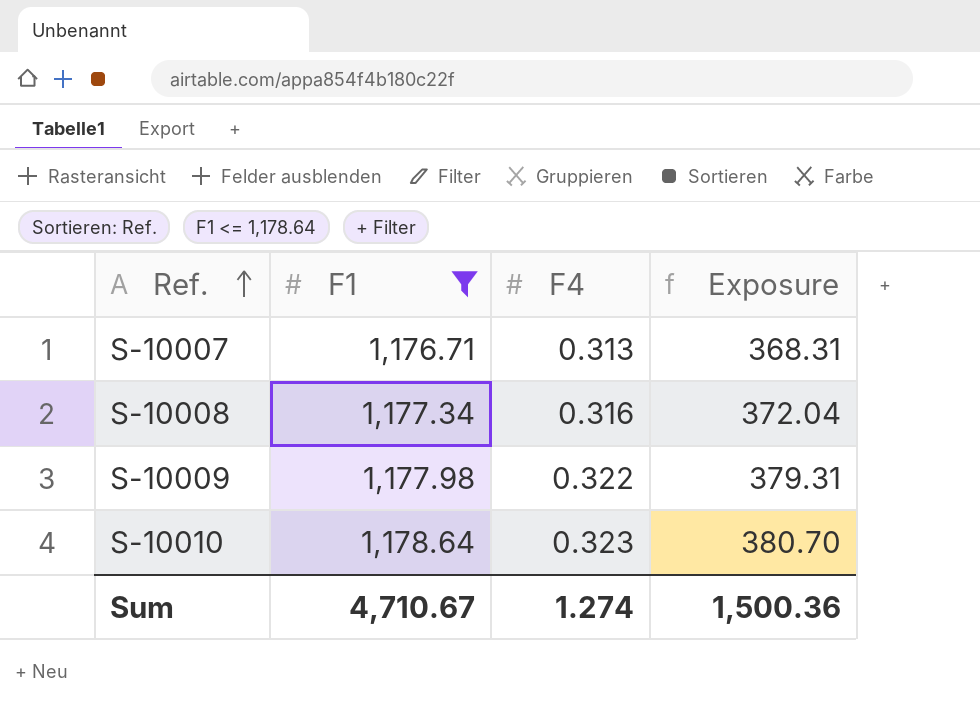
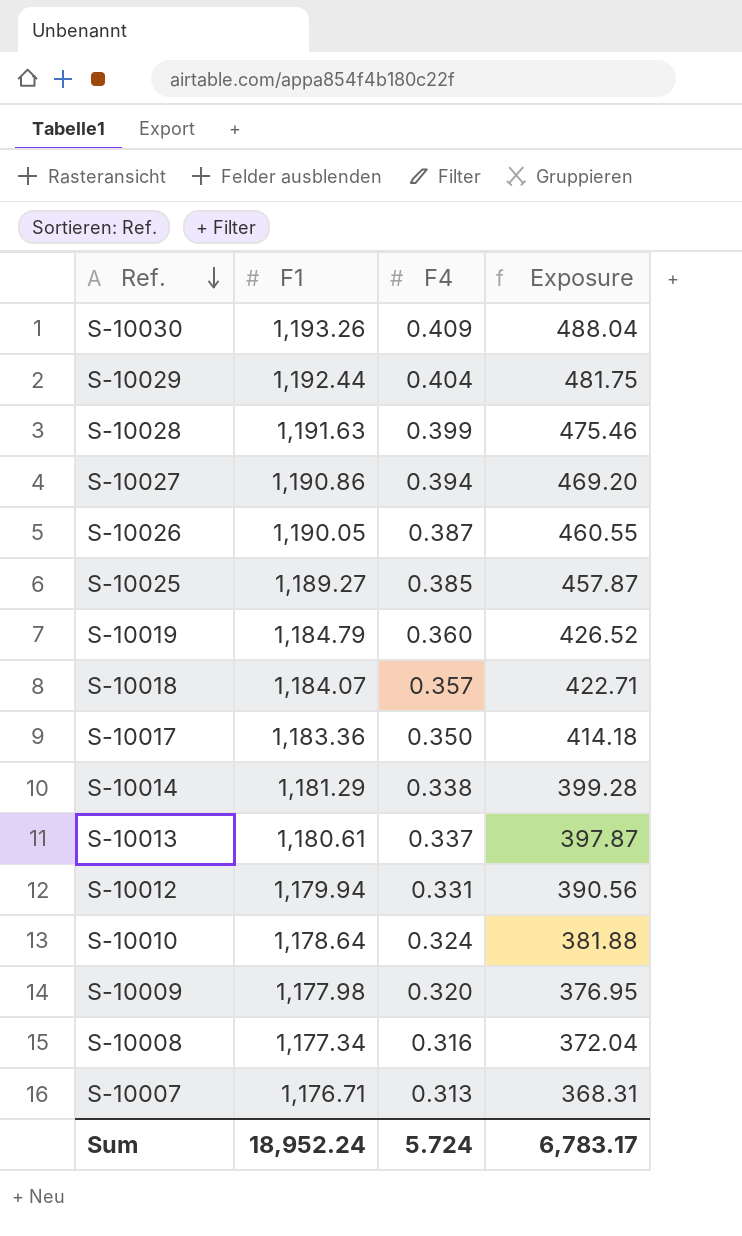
filter: F1 <= 1,178.64 -> none
row order: Ref. ascending -> Ref. descending
S-10010 | F4: 0.323 -> 0.324
S-10010 | Exposure: 380.70 -> 381.88
S-10009 | F4: 0.322 -> 0.320
S-10009 | Exposure: 379.31 -> 376.95
Sum | F1: 4,710.67 -> 18,952.24
Sum | F4: 1.274 -> 5.724
Sum | Exposure: 1,500.36 -> 6,783.17

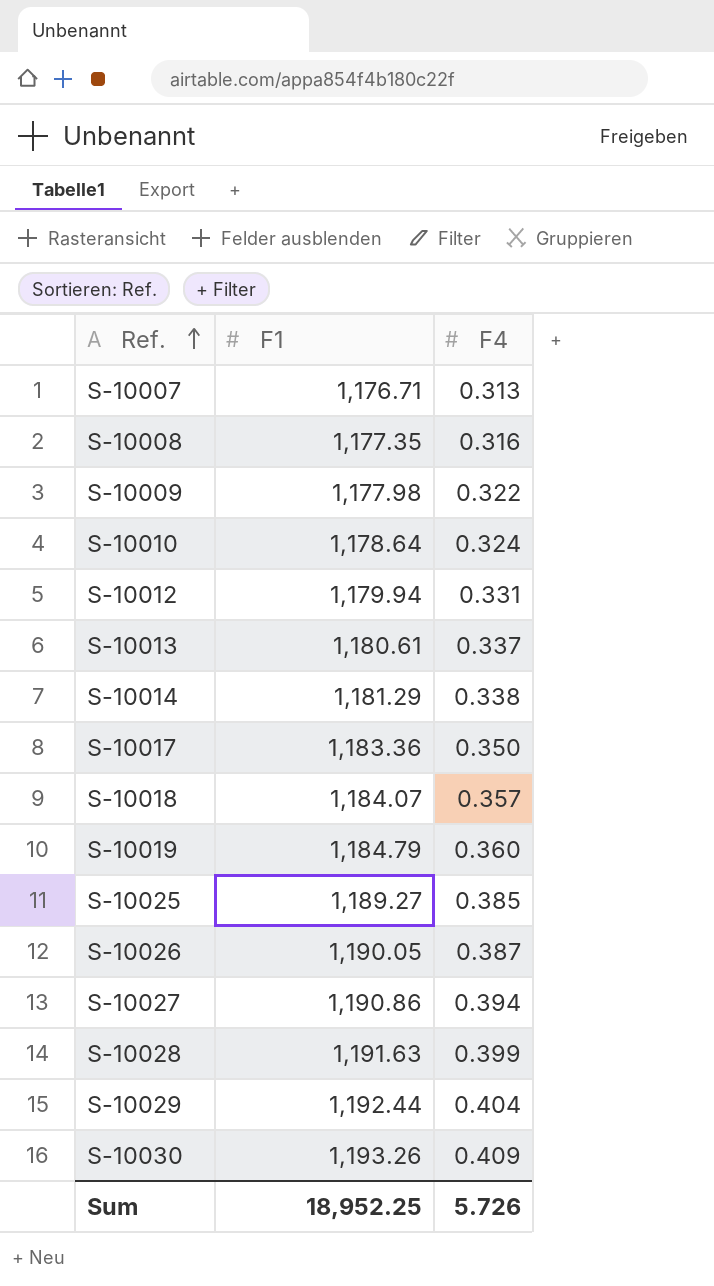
row order: Ref. descending -> Ref. ascending
column Exposure | formula: [F1] * [F4] -> none
S-10008 | F1: 1,177.34 -> 1,177.35
S-10009 | F4: 0.320 -> 0.322
Sum | F1: 18,952.24 -> 18,952.25
Sum | F4: 5.724 -> 5.726

